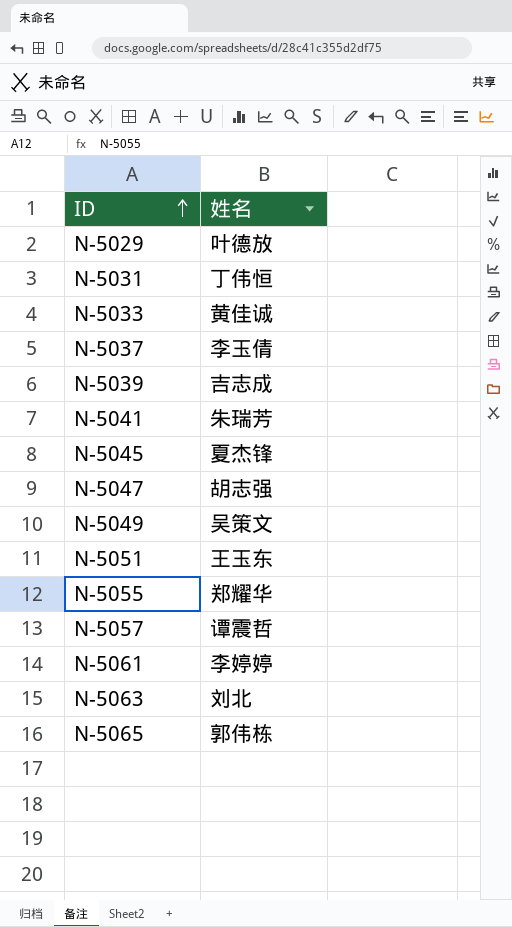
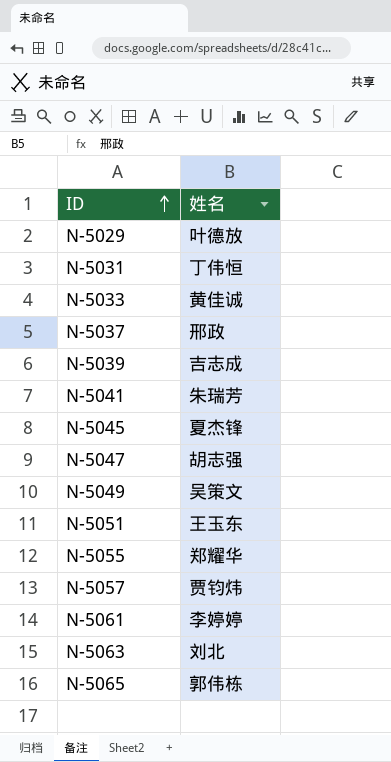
N-5037 | 姓名: 李玉倩 -> 邢政
N-5057 | 姓名: 谭震哲 -> 贾钧炜

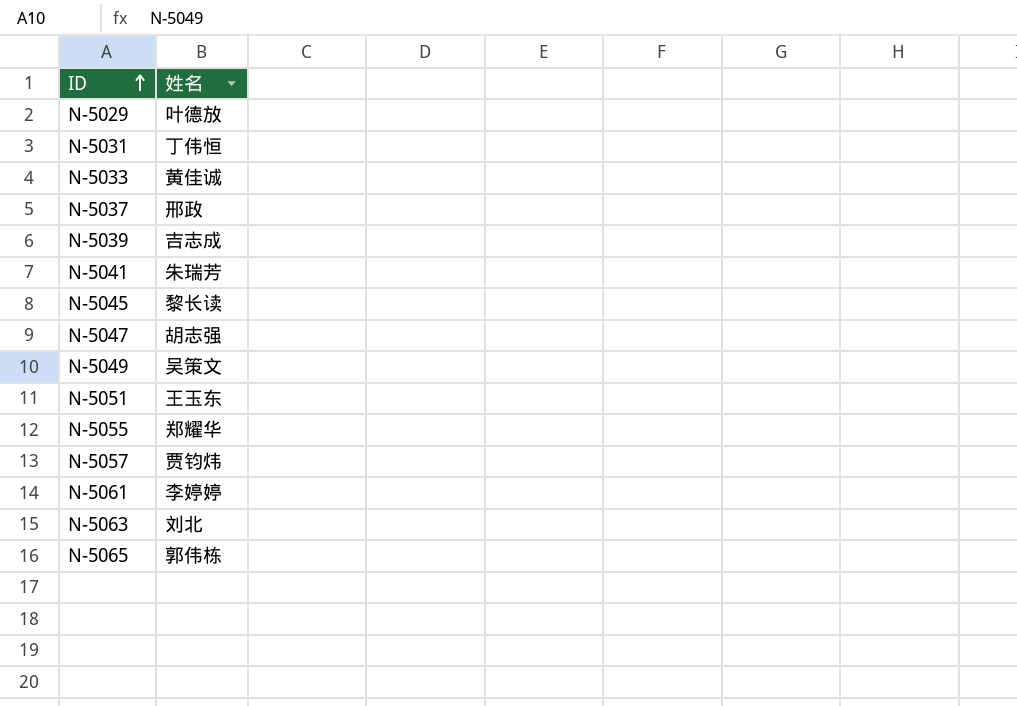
N-5045 | 姓名: 夏杰锋 -> 黎长读

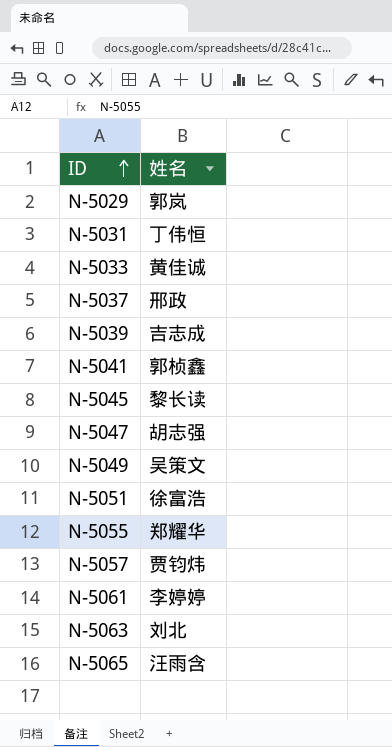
N-5029 | 姓名: 叶德放 -> 郭岚
N-5041 | 姓名: 朱瑞芳 -> 郭桢鑫
N-5051 | 姓名: 王玉东 -> 徐富浩
N-5065 | 姓名: 郭伟栋 -> 汪雨含

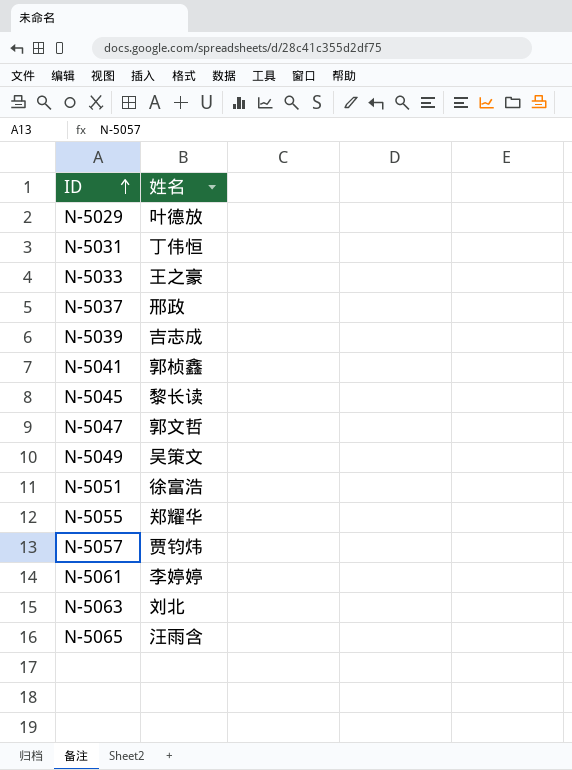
N-5029 | 姓名: 郭岚 -> 叶德放
N-5033 | 姓名: 黄佳诚 -> 王之豪
N-5047 | 姓名: 胡志强 -> 郭文哲

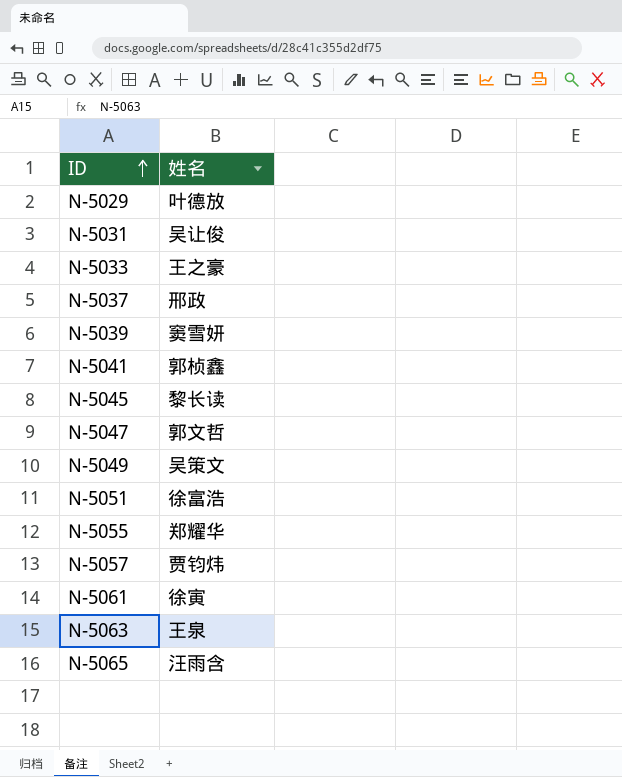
N-5031 | 姓名: 丁伟恒 -> 吴让俊
N-5039 | 姓名: 吉志成 -> 窦雪妍
N-5061 | 姓名: 李婷婷 -> 徐寅
N-5063 | 姓名: 刘北 -> 王泉

